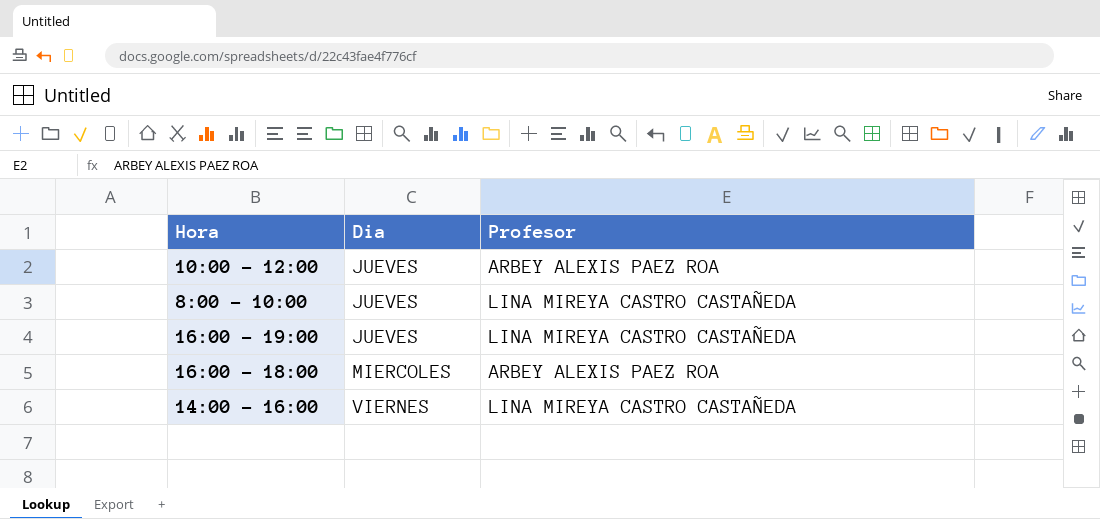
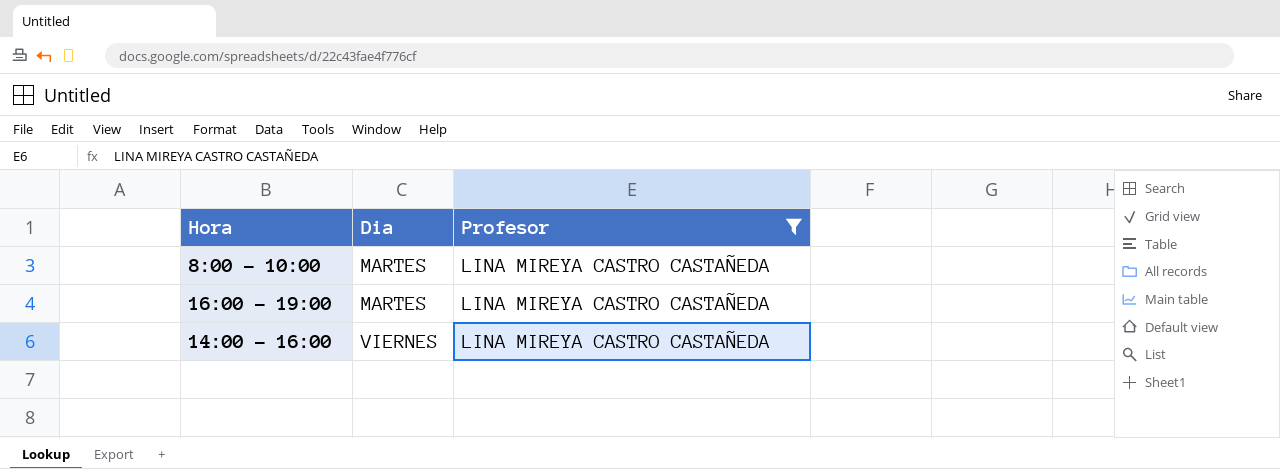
filter: none -> Profesor = LINA MIREYA CASTRO CASTAÑEDA
8:00 - 10:00 | Dia: JUEVES -> MARTES
16:00 - 19:00 | Dia: JUEVES -> MARTES

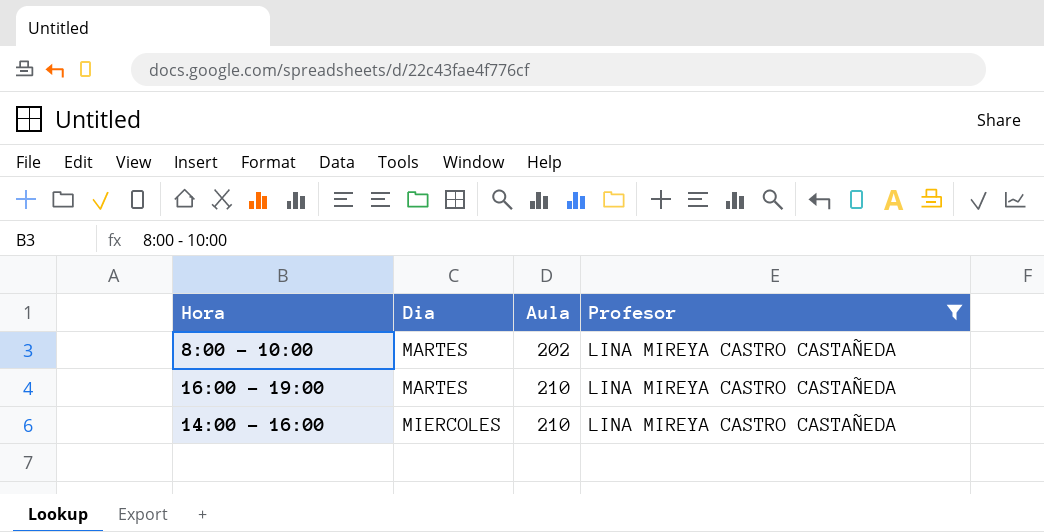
column Aula | position: none -> 3
14:00 - 16:00 | Dia: VIERNES -> MIERCOLES

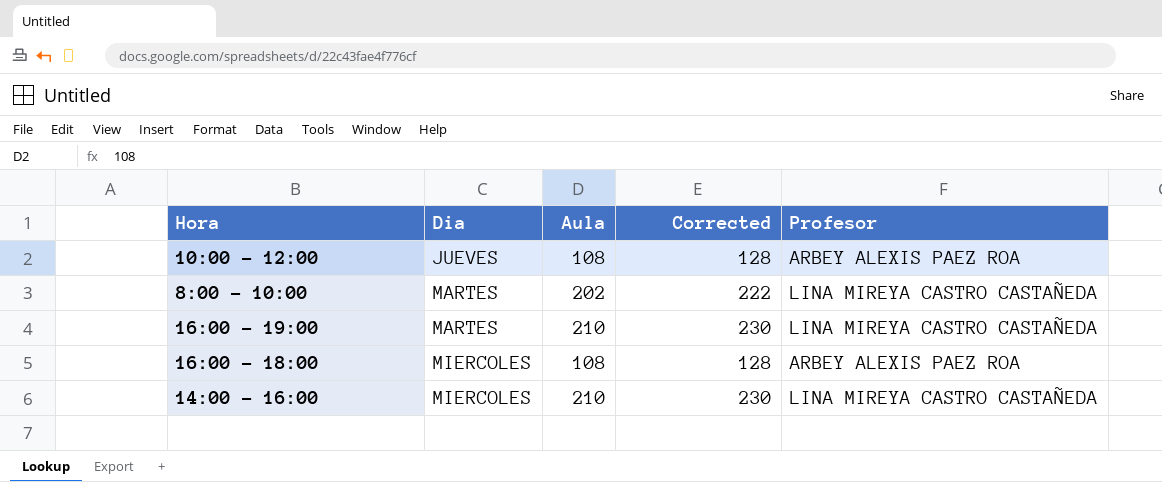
filter: Profesor = LINA MIREYA CASTRO CASTAÑEDA -> none
column Corrected | formula: none -> [Aula] + 20

